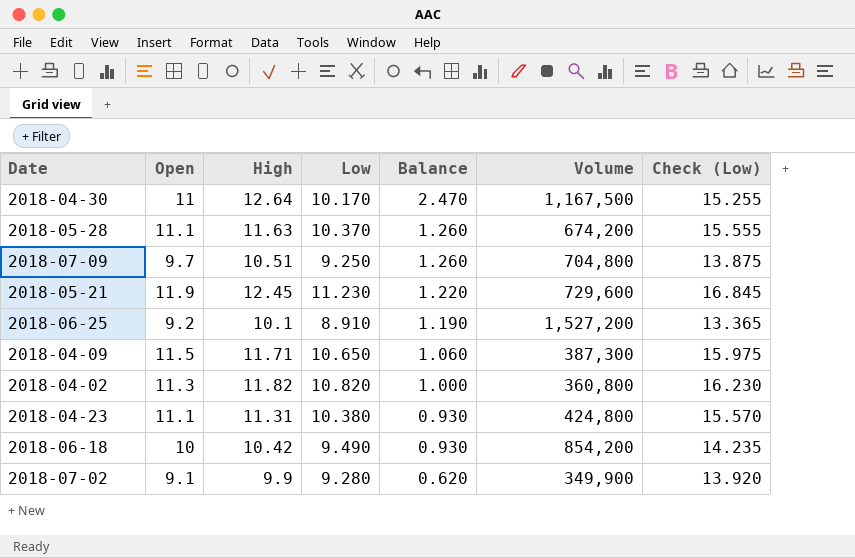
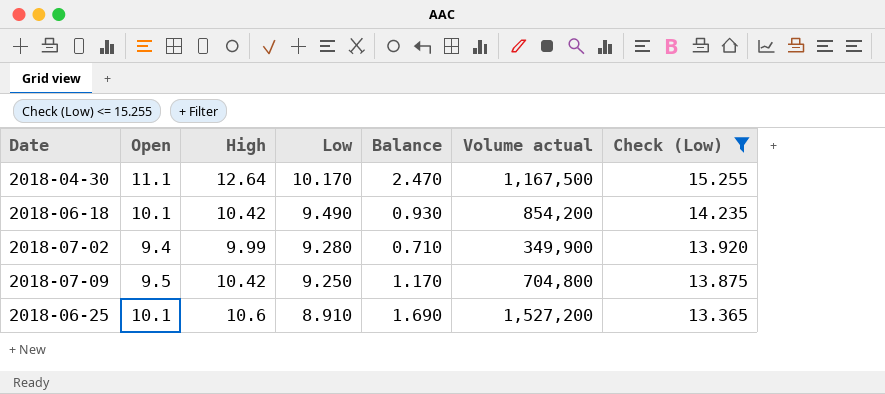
filter: none -> Check (Low) <= 15.255
row order: Balance descending -> Low descending
column name: Volume -> Volume actual
2018-04-30 | Open: 11 -> 11.1
2018-06-18 | Open: 10 -> 10.1
2018-07-02 | Open: 9.1 -> 9.4
2018-07-02 | High: 9.9 -> 9.99
2018-07-02 | Balance: 0.620 -> 0.710
2018-07-09 | Open: 9.7 -> 9.5
2018-07-09 | High: 10.51 -> 10.42
2018-07-09 | Balance: 1.260 -> 1.170
2018-06-25 | Open: 9.2 -> 10.1
2018-06-25 | High: 10.1 -> 10.6
2018-06-25 | Balance: 1.190 -> 1.690

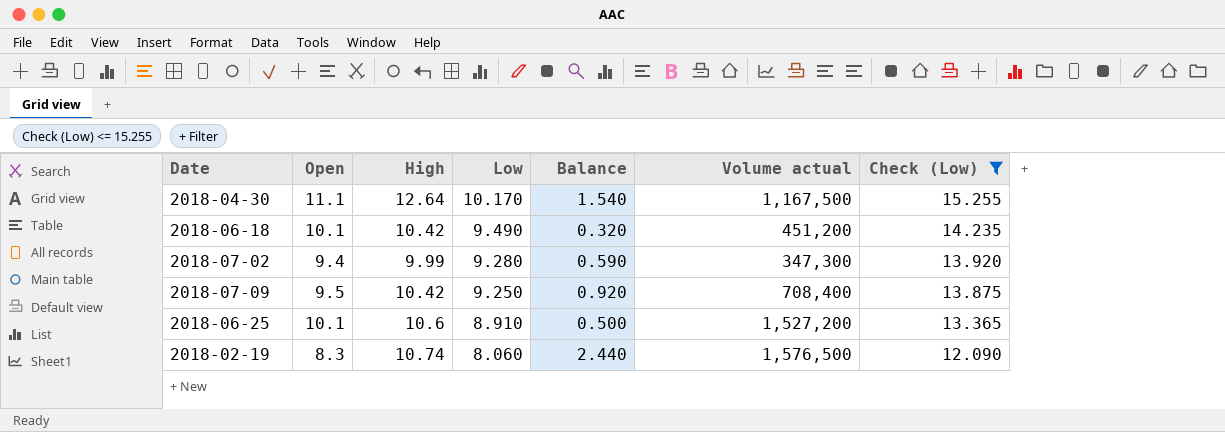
column Balance | formula: [High] - [Low] -> [High] - [Open]
2018-06-18 | Volume actual: 854,200 -> 451,200
2018-07-02 | Volume actual: 349,900 -> 347,300
2018-07-09 | Volume actual: 704,800 -> 708,400
row 2018-02-19: none -> 8.3 | 10.74 | 8.060 | 2.440 | 1,576,500 | 12.090

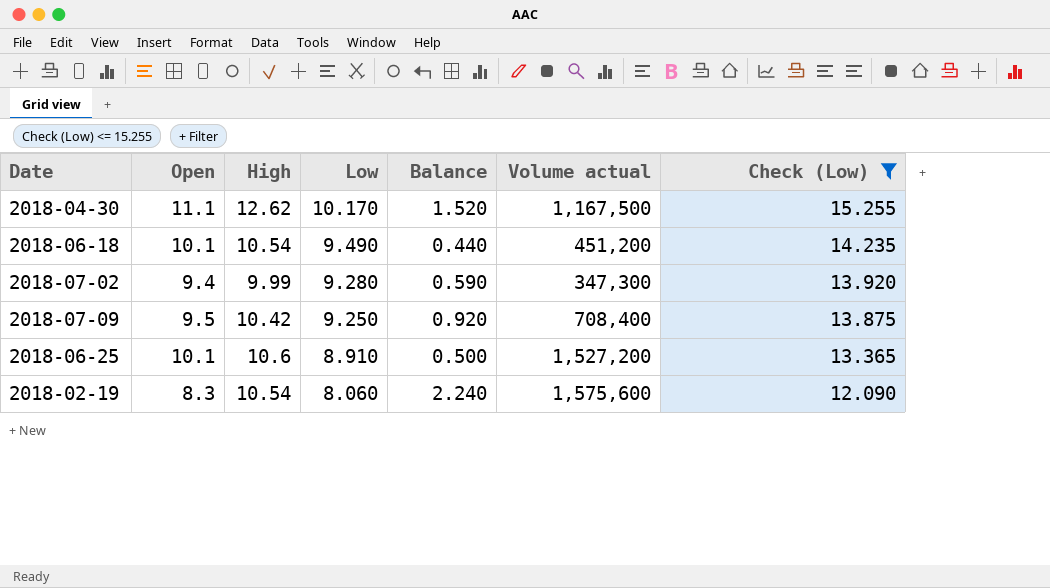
2018-04-30 | High: 12.64 -> 12.62
2018-04-30 | Balance: 1.540 -> 1.520
2018-06-18 | High: 10.42 -> 10.54
2018-06-18 | Balance: 0.320 -> 0.440
2018-02-19 | High: 10.74 -> 10.54
2018-02-19 | Balance: 2.440 -> 2.240
2018-02-19 | Volume actual: 1,576,500 -> 1,575,600

